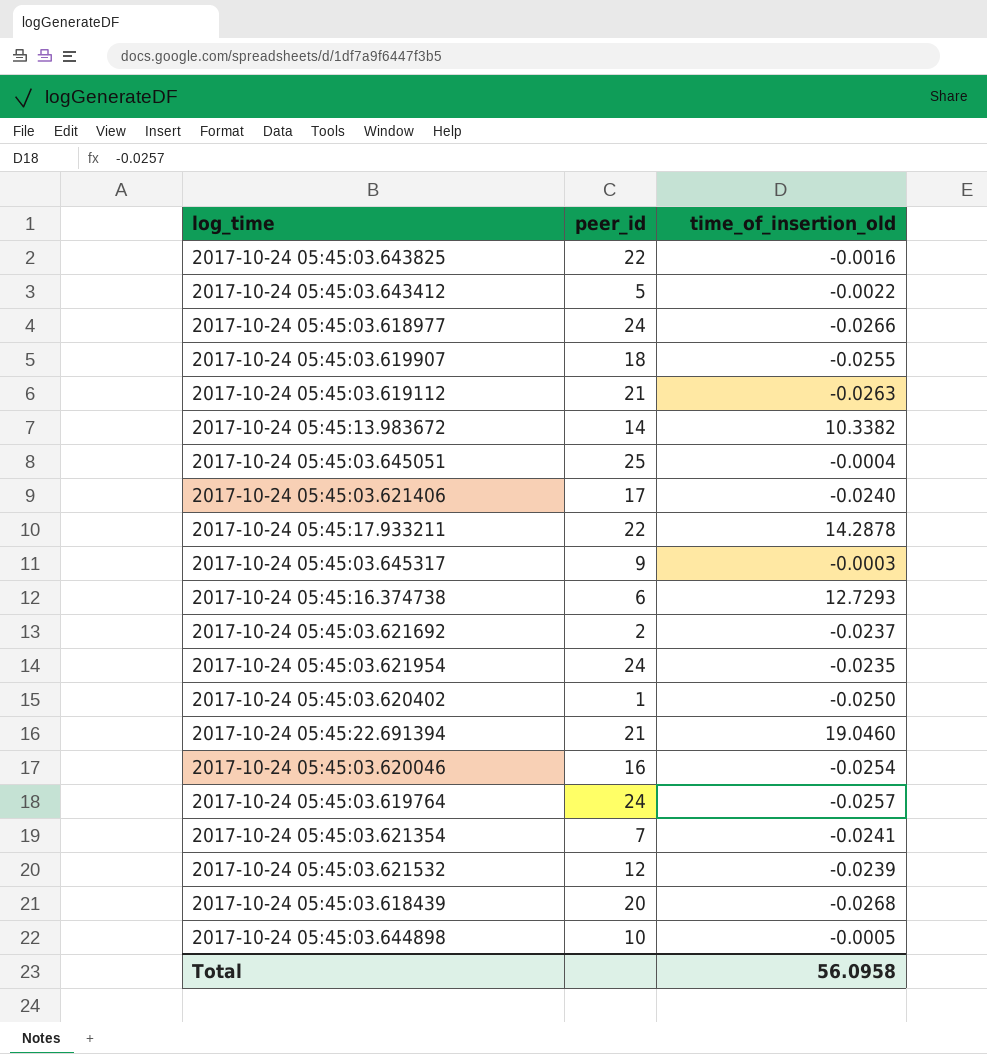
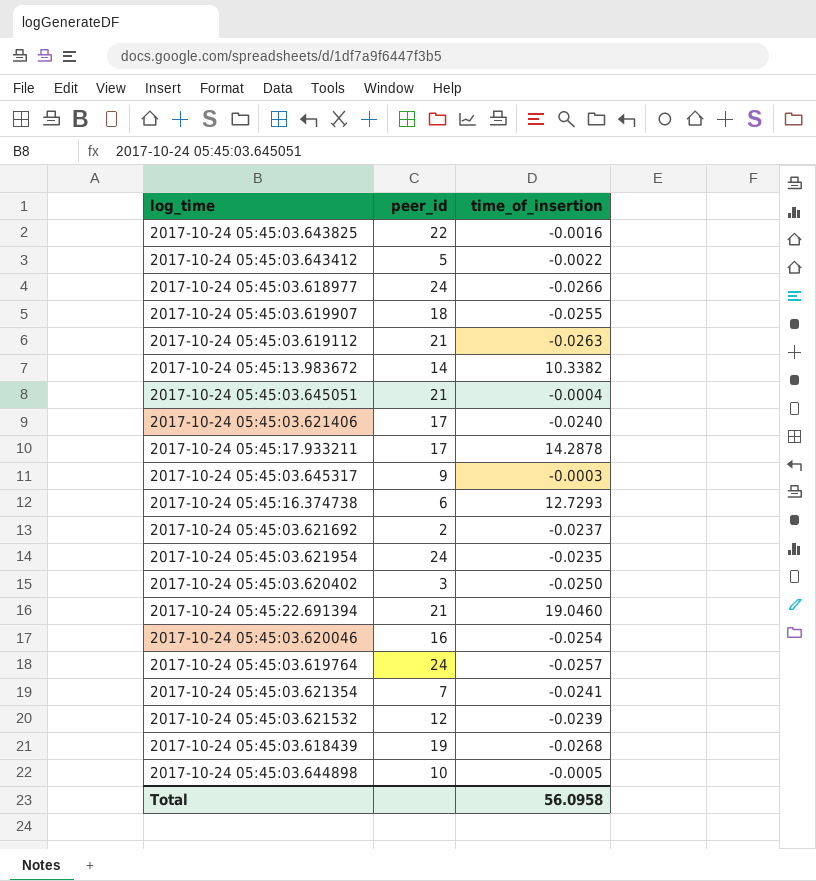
column name: time_of_insertion_old -> time_of_insertion
2017-10-24 05:45:03.645051 | peer_id: 25 -> 21
2017-10-24 05:45:17.933211 | peer_id: 22 -> 17
2017-10-24 05:45:03.620402 | peer_id: 1 -> 3
2017-10-24 05:45:03.618439 | peer_id: 20 -> 19

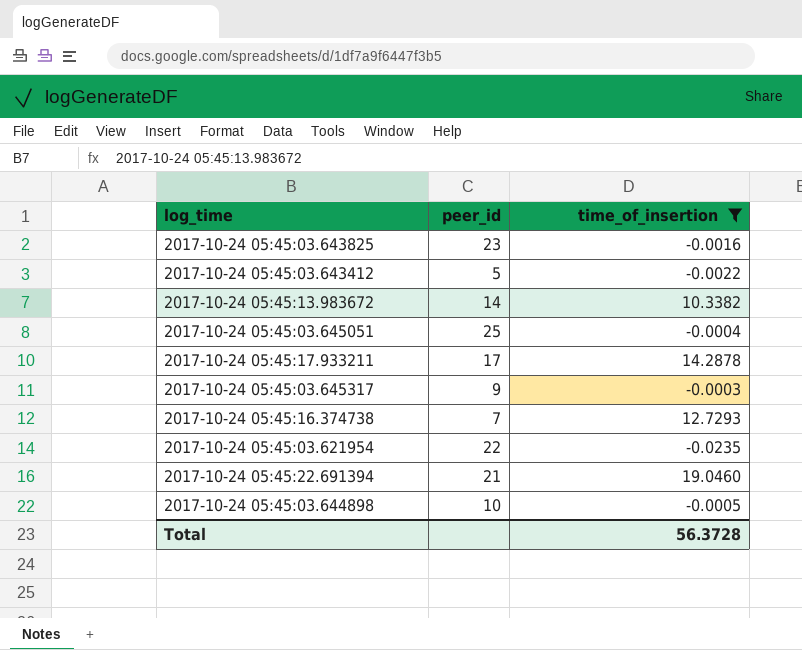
filter: none -> time_of_insertion >= -0.0235
2017-10-24 05:45:03.643825 | peer_id: 22 -> 23
2017-10-24 05:45:03.645051 | peer_id: 21 -> 25
2017-10-24 05:45:16.374738 | peer_id: 6 -> 7
2017-10-24 05:45:03.621954 | peer_id: 24 -> 22
Total | time_of_insertion: 56.0958 -> 56.3728

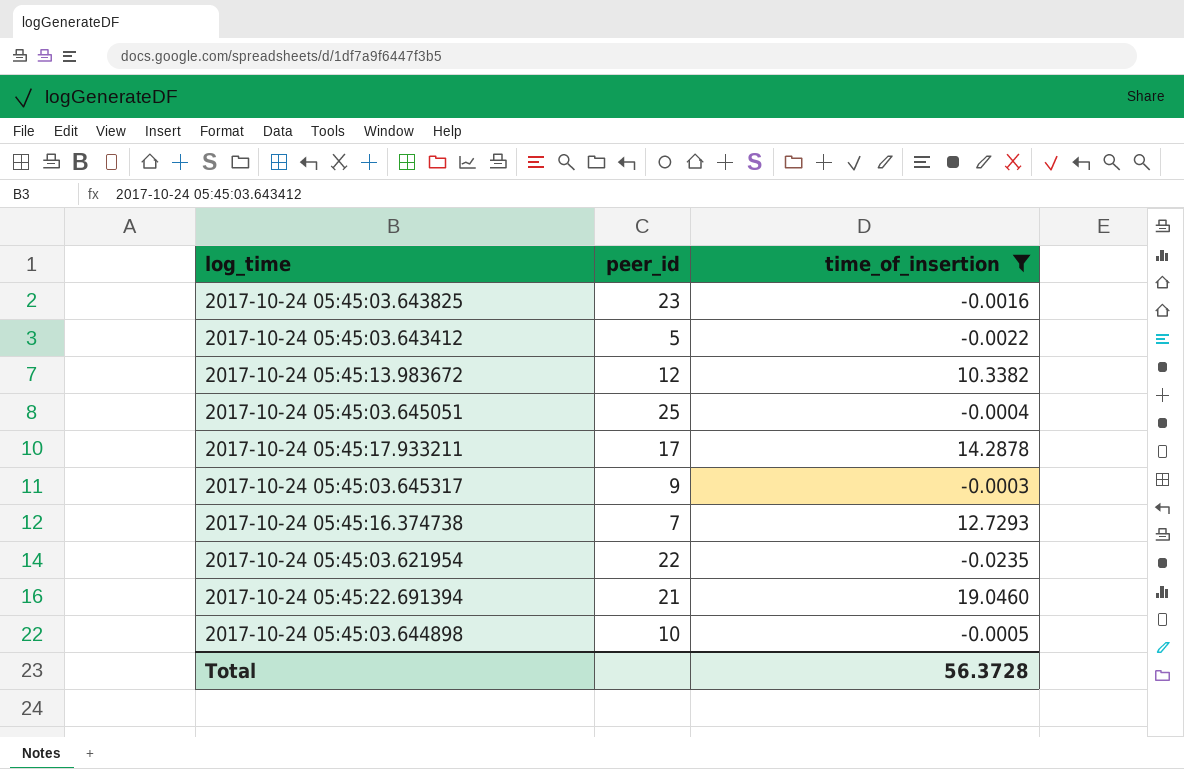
2017-10-24 05:45:13.983672 | peer_id: 14 -> 12

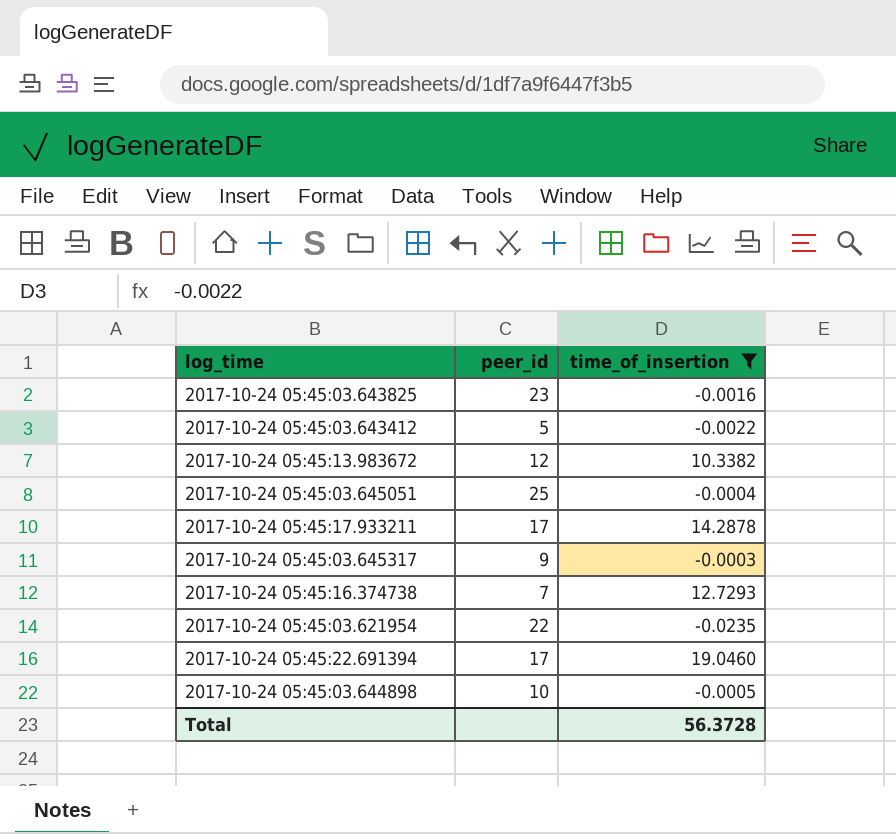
2017-10-24 05:45:22.691394 | peer_id: 21 -> 17

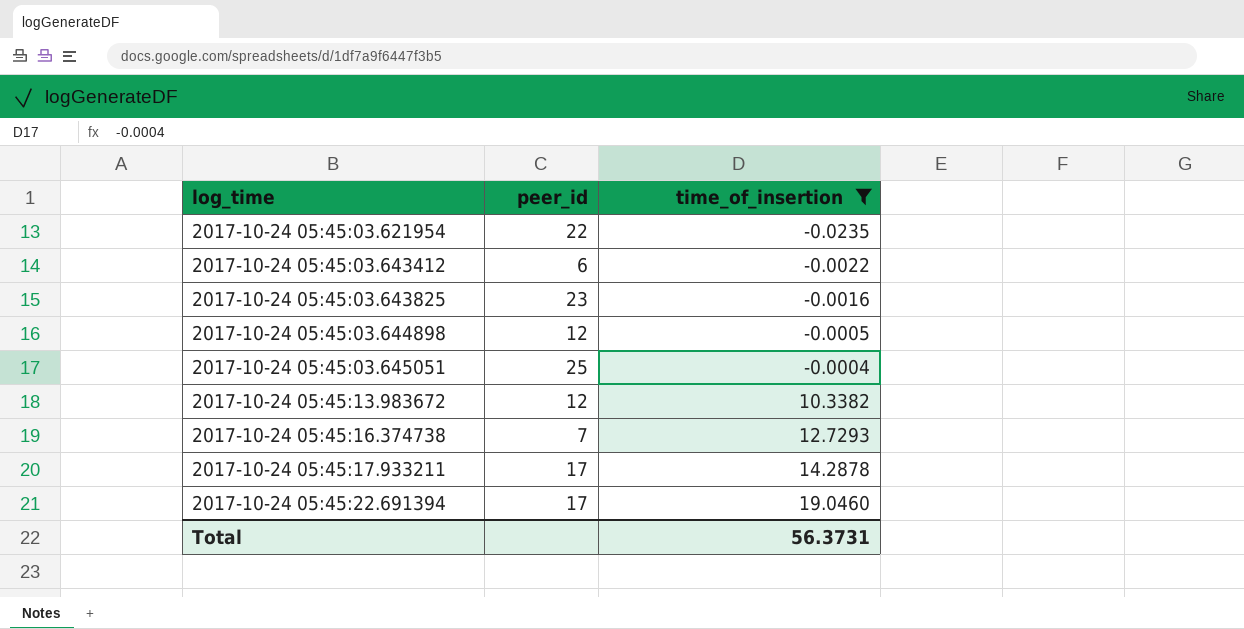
row order: none -> log_time ascending
row 2017-10-24 05:45:03.645317: 9 | -0.0003 -> none
2017-10-24 05:45:03.643412 | peer_id: 5 -> 6
2017-10-24 05:45:03.644898 | peer_id: 10 -> 12
Total | time_of_insertion: 56.3728 -> 56.3731

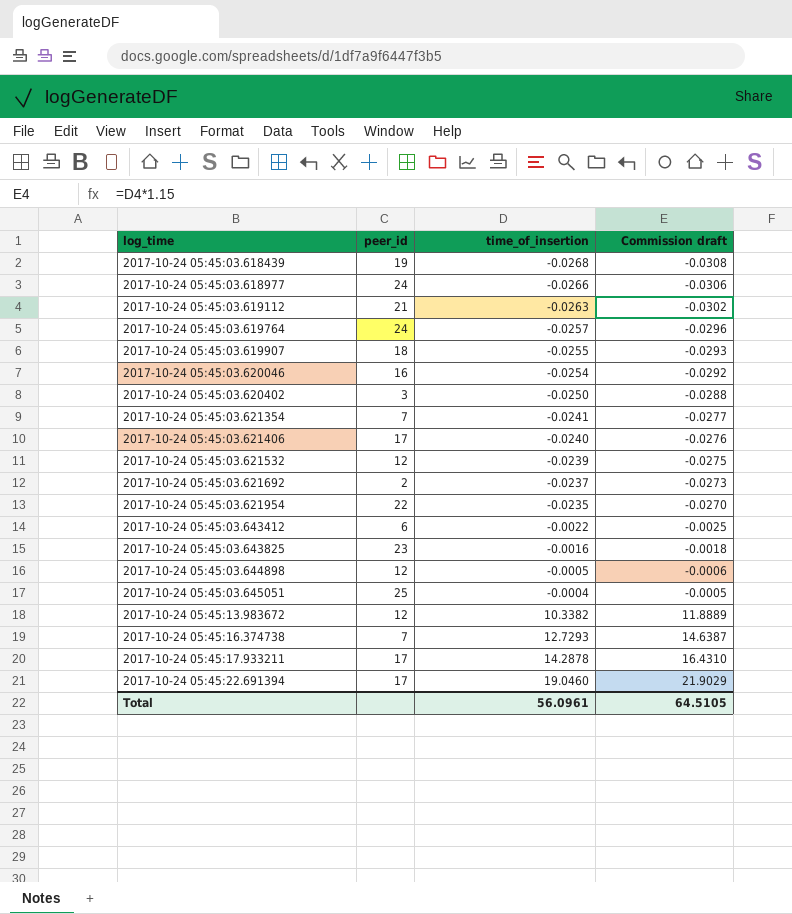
filter: time_of_insertion >= -0.0235 -> none
column Commission draft | formula: none -> [time_of_insertion] * 1.15
Total | time_of_insertion: 56.3731 -> 56.0961

